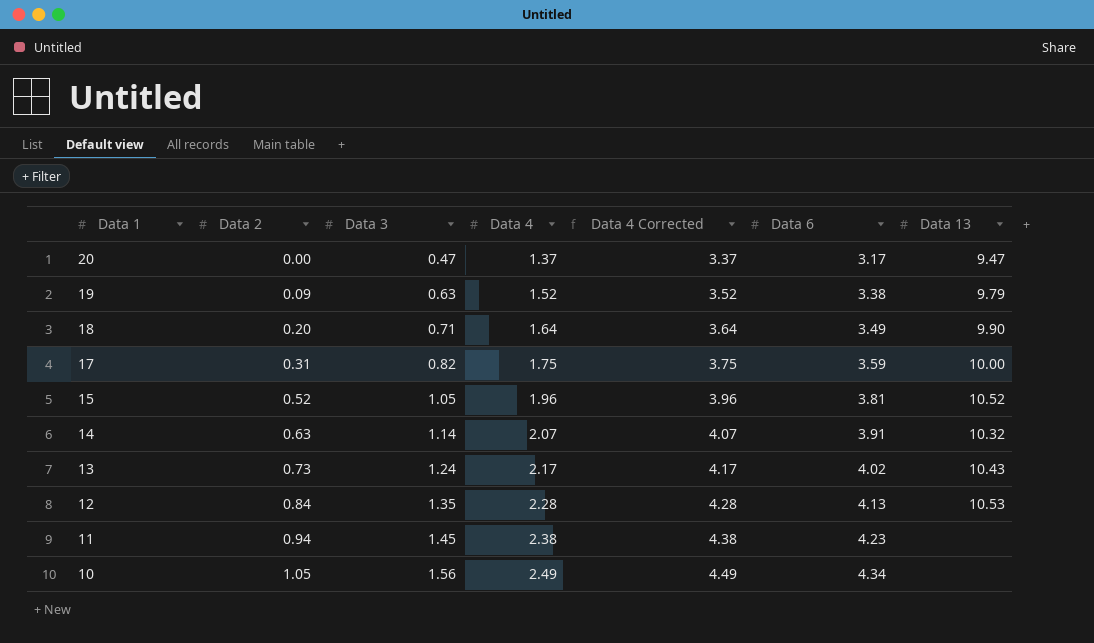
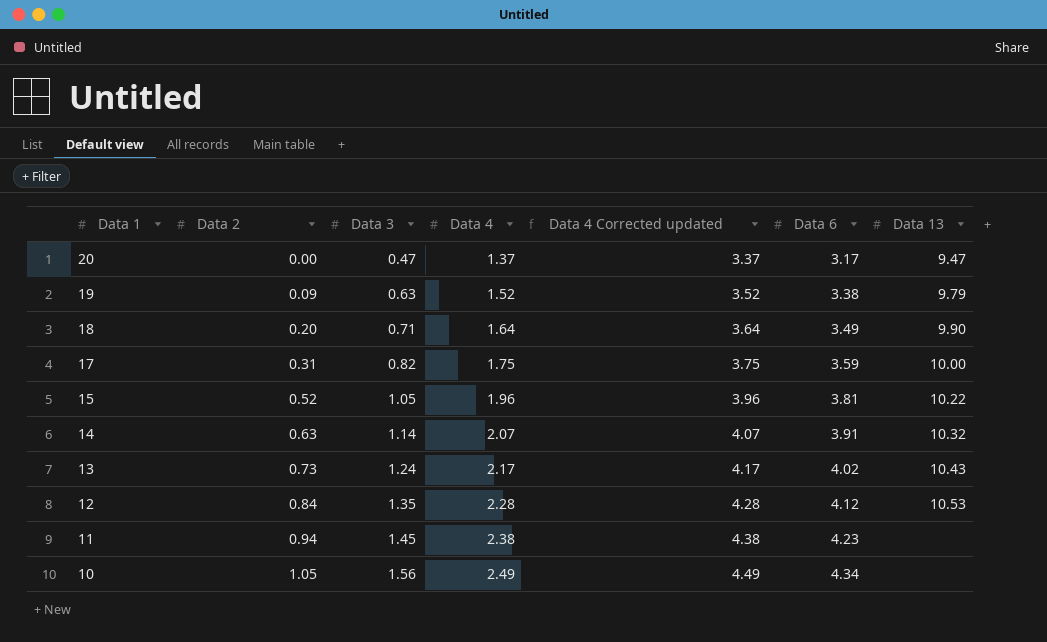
column name: Data 4 Corrected -> Data 4 Corrected updated
15 | Data 13: 10.52 -> 10.22
12 | Data 6: 4.13 -> 4.12

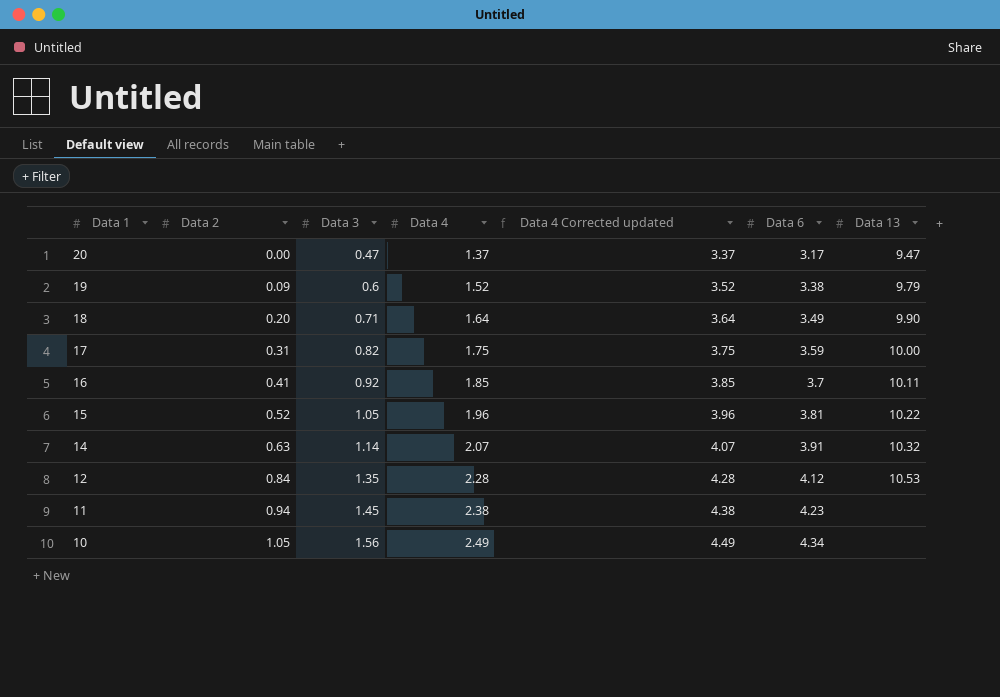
row 13: 0.73 | 1.24 | 2.17 | 4.17 | 4.02 | 10.43 -> none
19 | Data 3: 0.63 -> 0.6
row 16: none -> 0.41 | 0.92 | 1.85 | 3.85 | 3.7 | 10.11

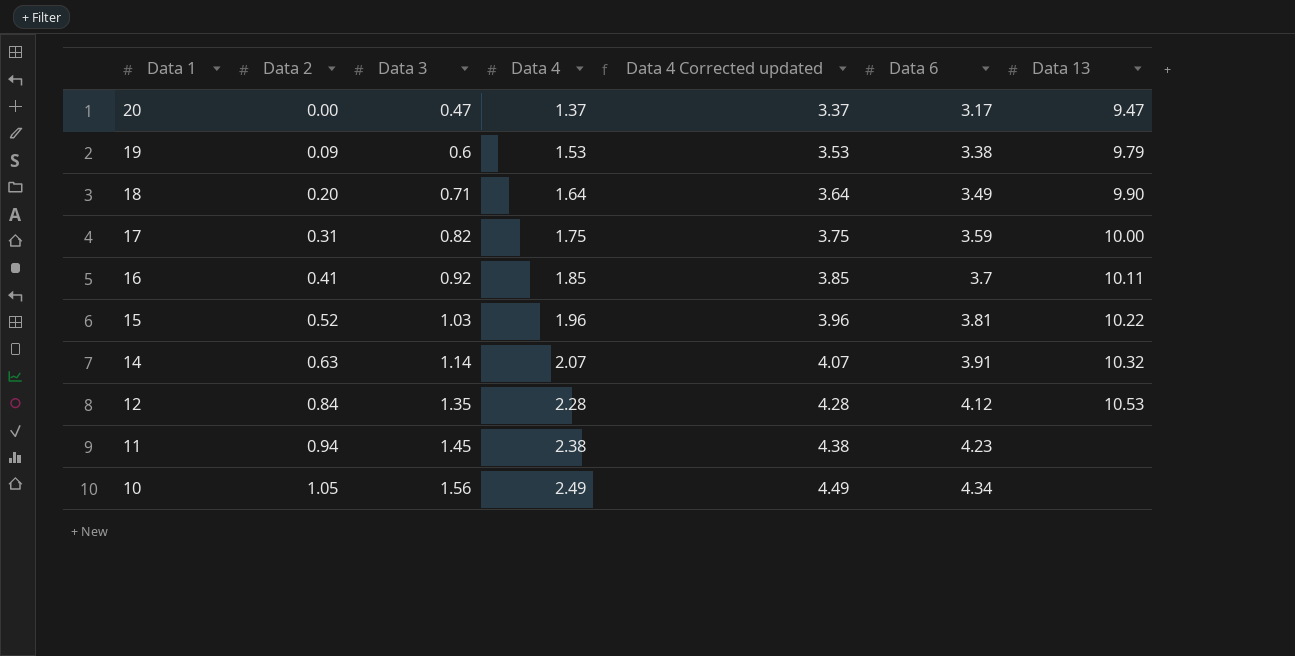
19 | Data 4: 1.52 -> 1.53
19 | Data 4 Corrected updated: 3.52 -> 3.53
15 | Data 3: 1.05 -> 1.03

